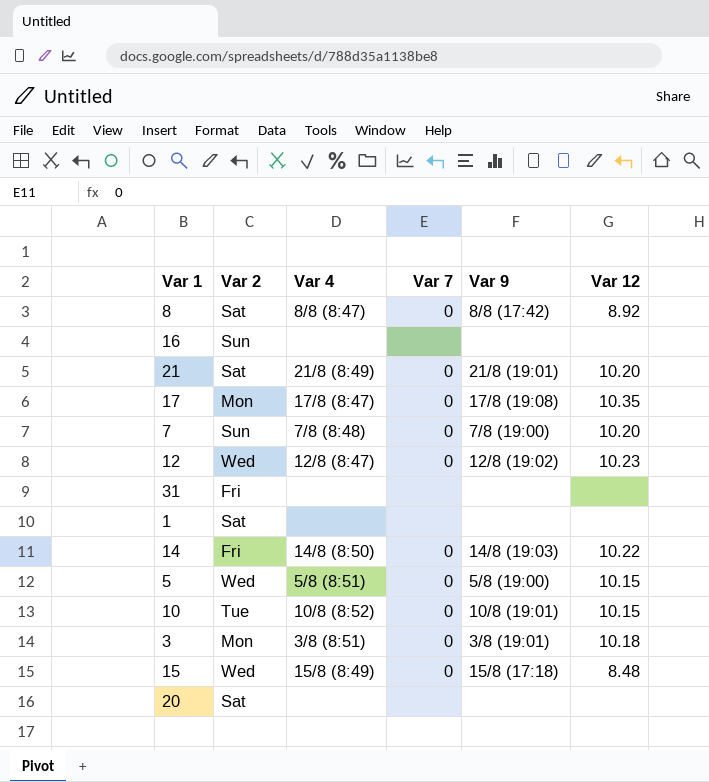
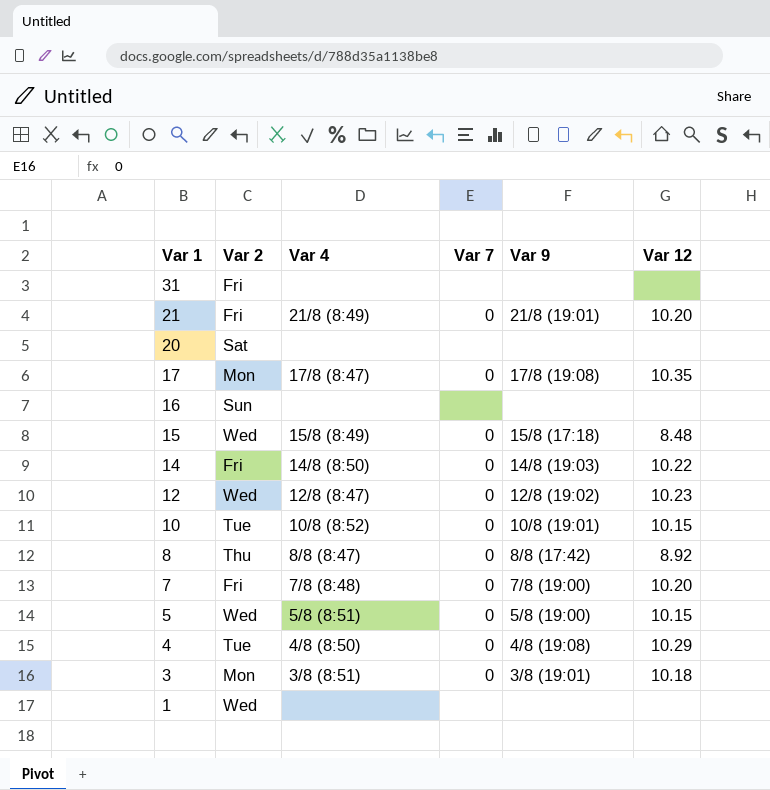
row order: none -> Var 1 descending
21 | Var 2: Sat -> Fri
8 | Var 2: Sat -> Thu
7 | Var 2: Sun -> Fri
row 4: none -> Tue | 4/8 (8:50) | 0 | 4/8 (19:08) | 10.29
1 | Var 2: Sat -> Wed

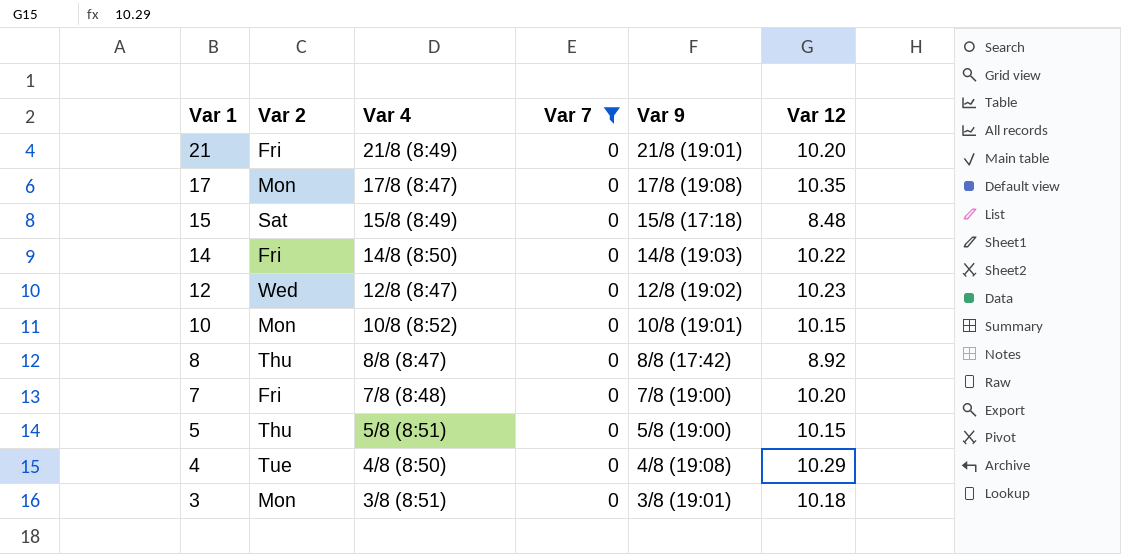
filter: none -> Var 7 = 0
15 | Var 2: Wed -> Sat
10 | Var 2: Tue -> Mon
5 | Var 2: Wed -> Thu

